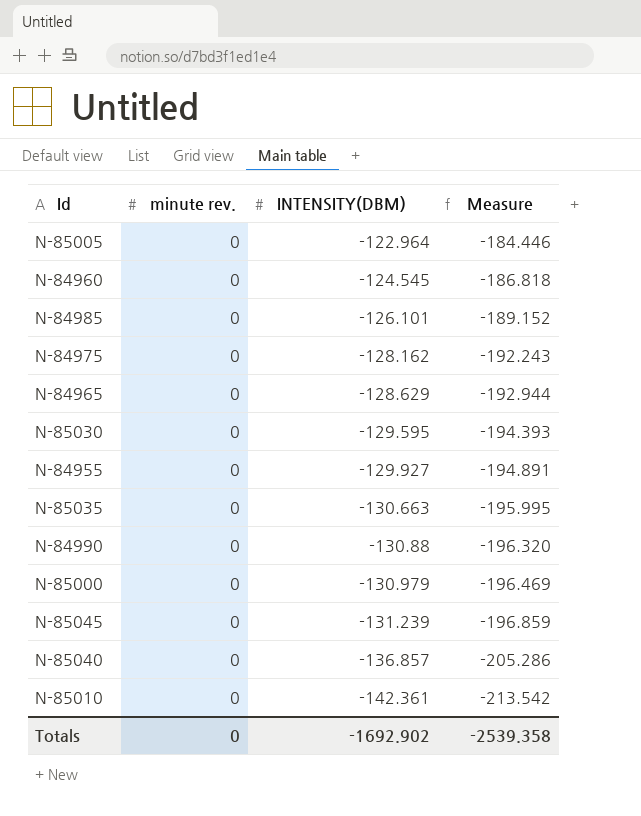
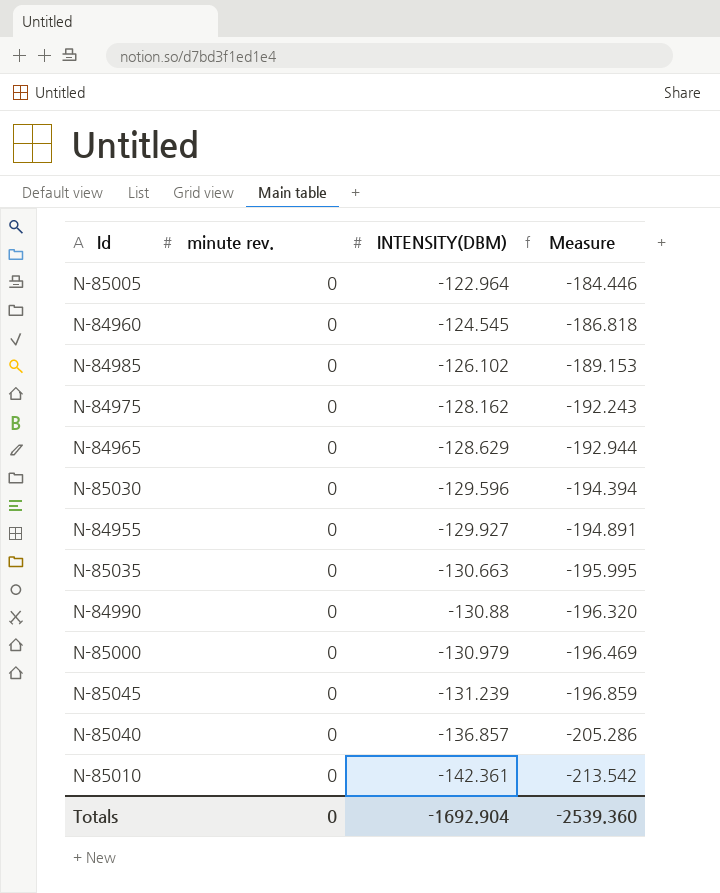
N-84985 | INTENSITY(DBM): -126.101 -> -126.102
N-84985 | Measure: -189.152 -> -189.153
N-85030 | INTENSITY(DBM): -129.595 -> -129.596
N-85030 | Measure: -194.393 -> -194.394
Totals | INTENSITY(DBM): -1692.902 -> -1692.904
Totals | Measure: -2539.358 -> -2539.360

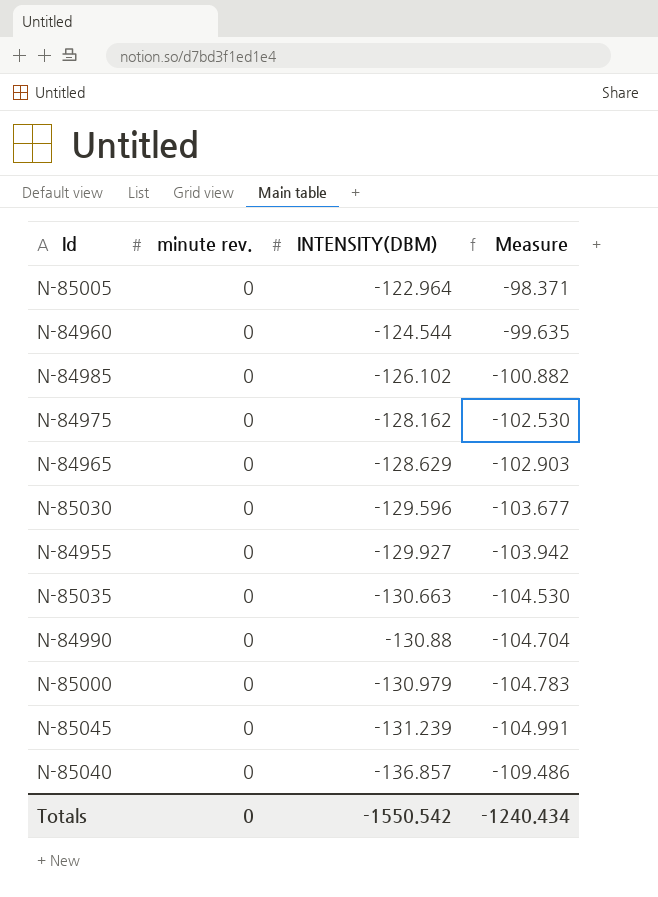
column Measure | formula: [INTENSITY(DBM)] * 1.5 -> [INTENSITY(DBM)] * 0.8
row N-85010: 0 | -142.361 | -213.542 -> none
N-84960 | INTENSITY(DBM): -124.545 -> -124.544
Totals | INTENSITY(DBM): -1692.904 -> -1550.542
Totals | Measure: -2539.360 -> -1240.434

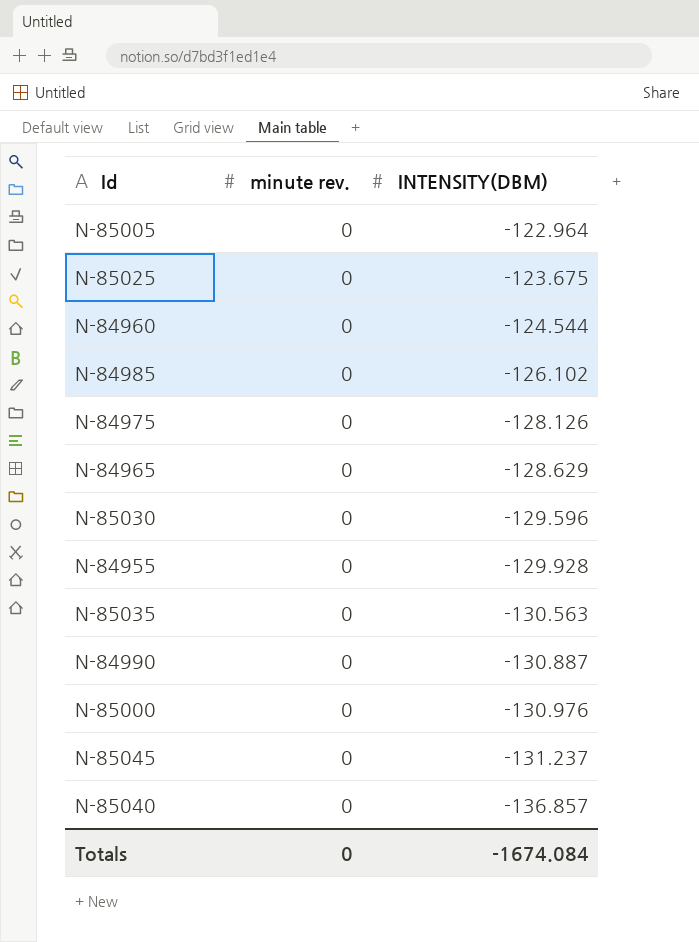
column Measure | formula: [INTENSITY(DBM)] * 0.8 -> none
row N-85025: none -> 0 | -123.675
N-84975 | INTENSITY(DBM): -128.162 -> -128.126
N-84955 | INTENSITY(DBM): -129.927 -> -129.928
N-85035 | INTENSITY(DBM): -130.663 -> -130.563
N-84990 | INTENSITY(DBM): -130.88 -> -130.887
N-85000 | INTENSITY(DBM): -130.979 -> -130.976
N-85045 | INTENSITY(DBM): -131.239 -> -131.237
Totals | INTENSITY(DBM): -1550.542 -> -1674.084

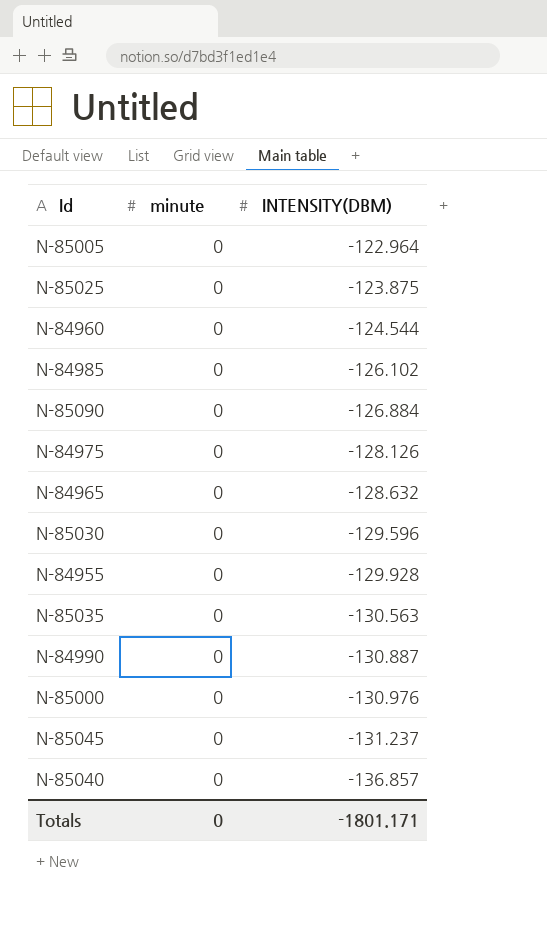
column name: minute rev. -> minute
N-85025 | INTENSITY(DBM): -123.675 -> -123.875
row N-85090: none -> 0 | -126.884
N-84965 | INTENSITY(DBM): -128.629 -> -128.632
Totals | INTENSITY(DBM): -1674.084 -> -1801.171

